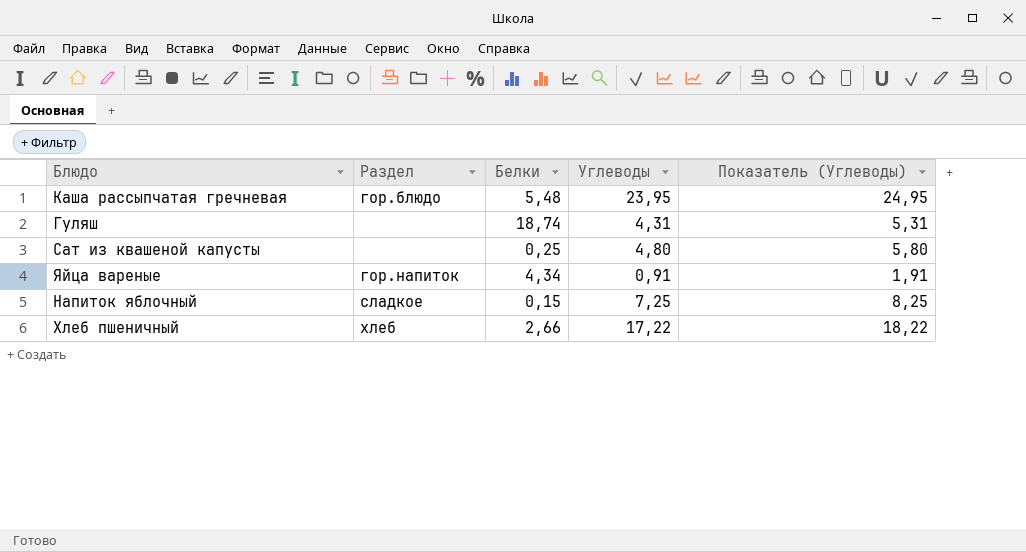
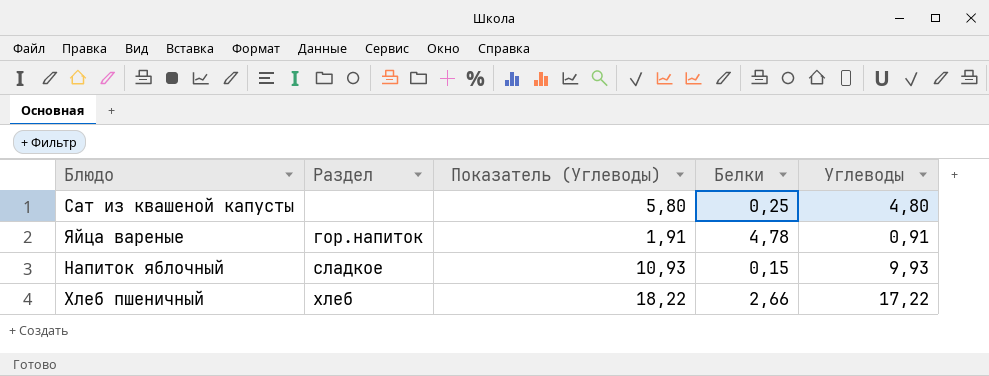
column Показатель (Углеводы) | position: 5 -> 3
row Каша рассыпчатая гречневая: гор.блюдо | 5,48 | 23,95 | 24,95 -> none
row Гуляш: none | 18,74 | 4,31 | 5,31 -> none
Яйца вареные | Белки: 4,34 -> 4,78
Напиток яблочный | Показатель (Углеводы): 8,25 -> 10,93
Напиток яблочный | Углеводы: 7,25 -> 9,93

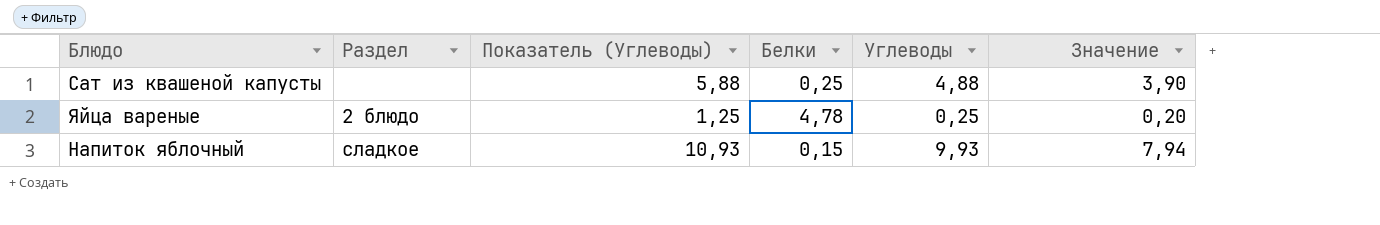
column Значение | formula: none -> [Углеводы] * 0,8
row Хлеб пшеничный: хлеб | 18,22 | 2,66 | 17,22 -> none
Сат из квашеной капусты | Показатель (Углеводы): 5,80 -> 5,88
Сат из квашеной капусты | Углеводы: 4,80 -> 4,88
Яйца вареные | Раздел: гор.напиток -> 2 блюдо
Яйца вареные | Показатель (Углеводы): 1,91 -> 1,25
Яйца вареные | Углеводы: 0,91 -> 0,25

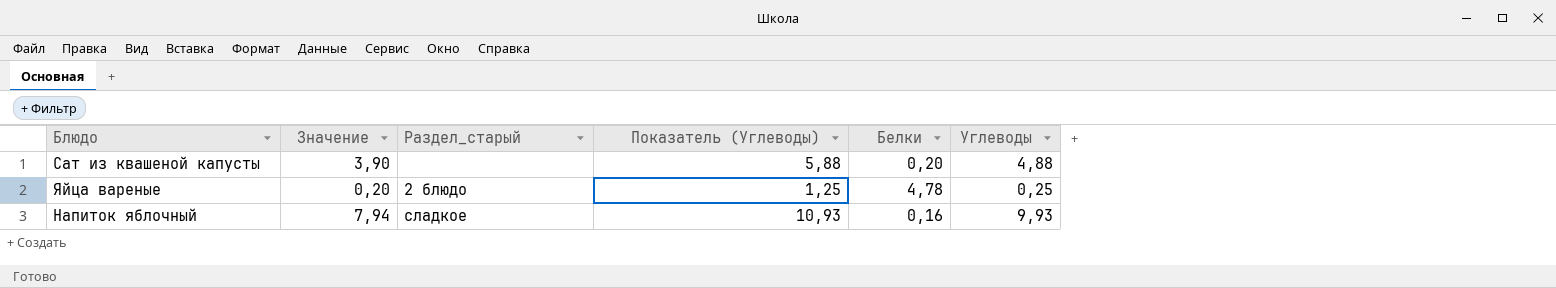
column Значение | position: 6 -> 2
column name: Раздел -> Раздел_старый
Сат из квашеной капусты | Белки: 0,25 -> 0,20
Напиток яблочный | Белки: 0,15 -> 0,16

